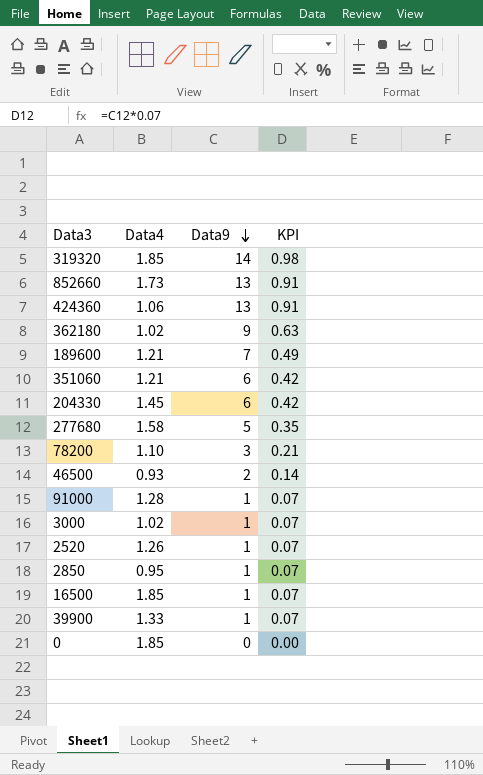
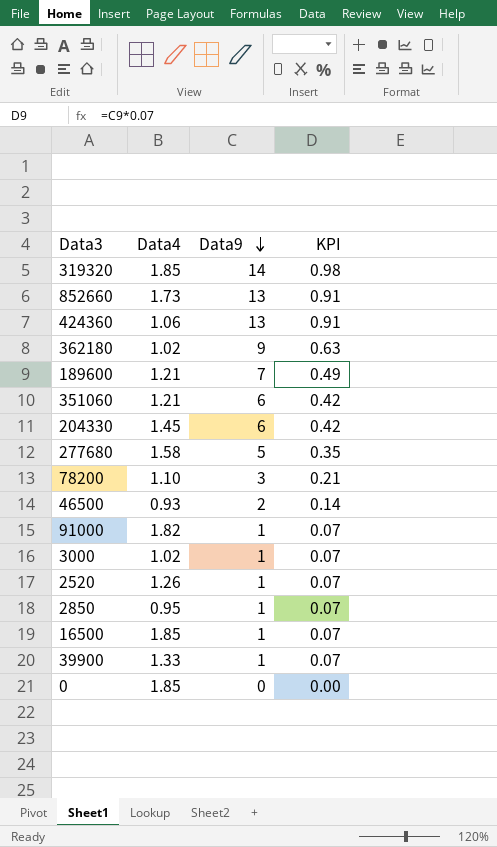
91000 | Data4: 1.28 -> 1.82

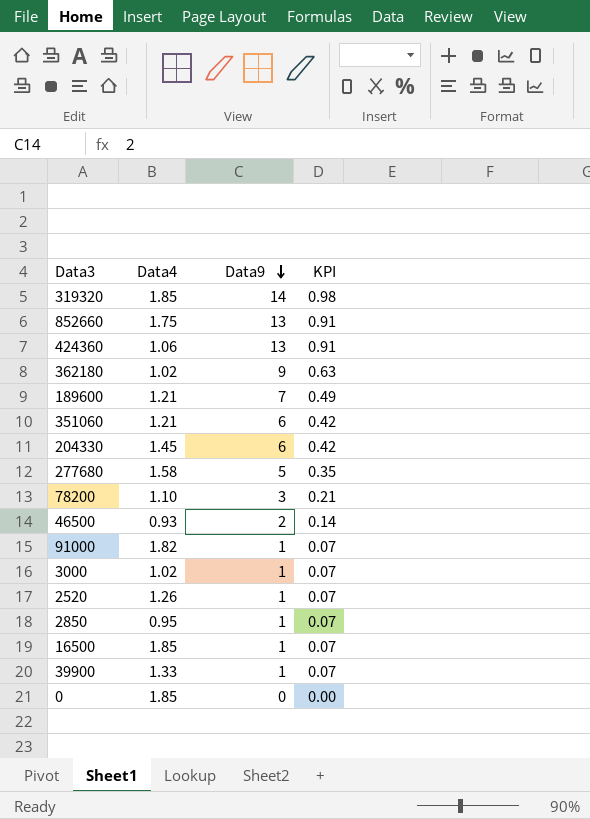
852660 | Data4: 1.73 -> 1.75

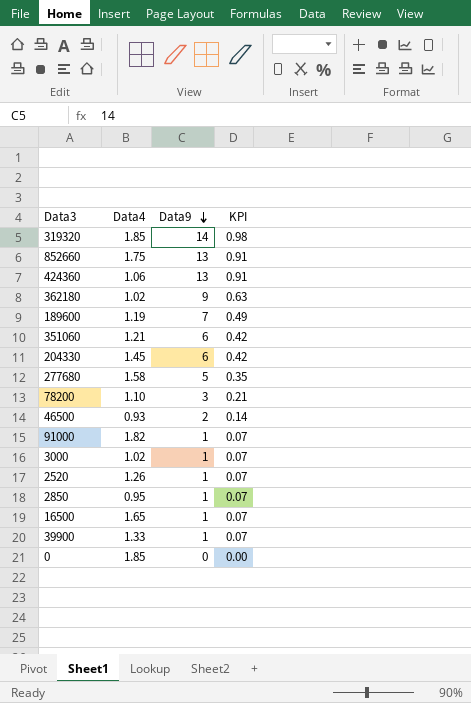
189600 | Data4: 1.21 -> 1.19
16500 | Data4: 1.85 -> 1.65

